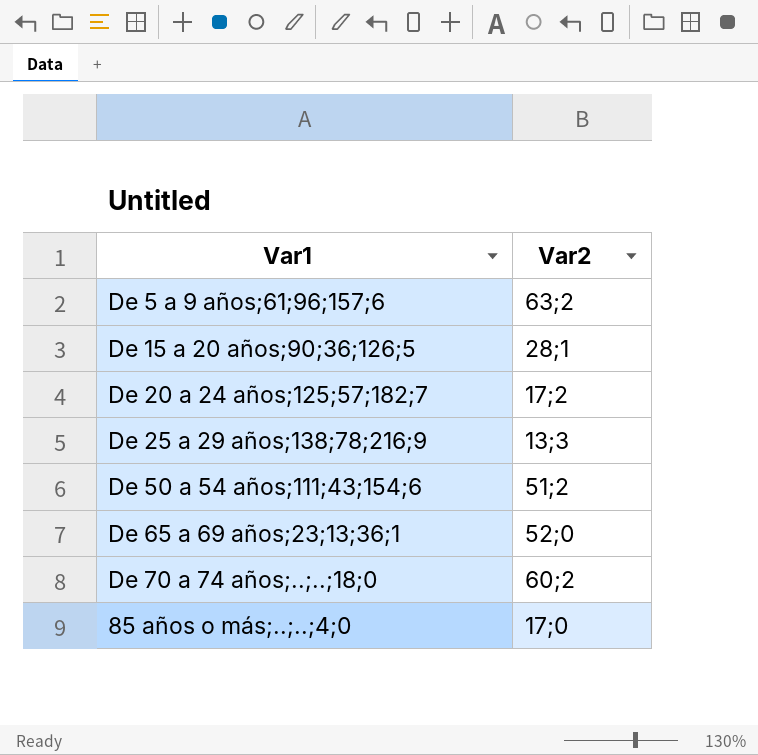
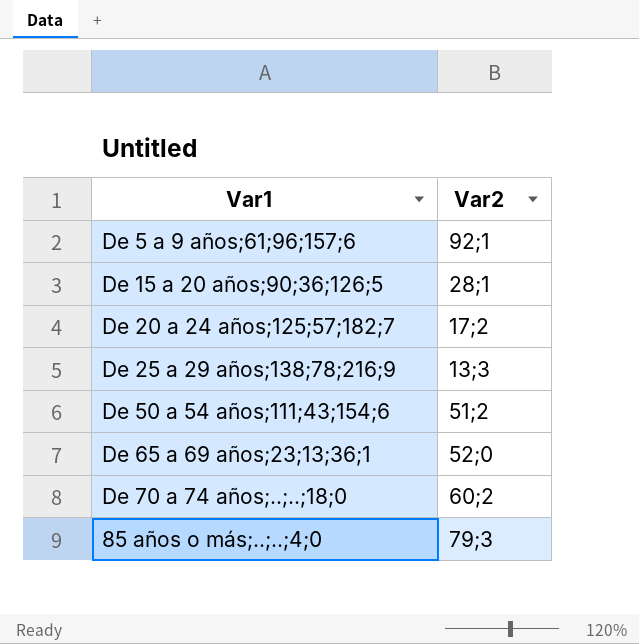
De 5 a 9 años;61;96;157;6 | Var2: 63;2 -> 92;1
85 años o más;..;..;4;0 | Var2: 17;0 -> 79;3

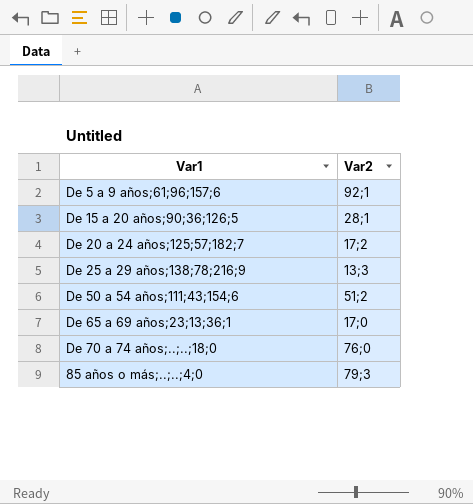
De 65 a 69 años;23;13;36;1 | Var2: 52;0 -> 17;0
De 70 a 74 años;..;..;18;0 | Var2: 60;2 -> 76;0

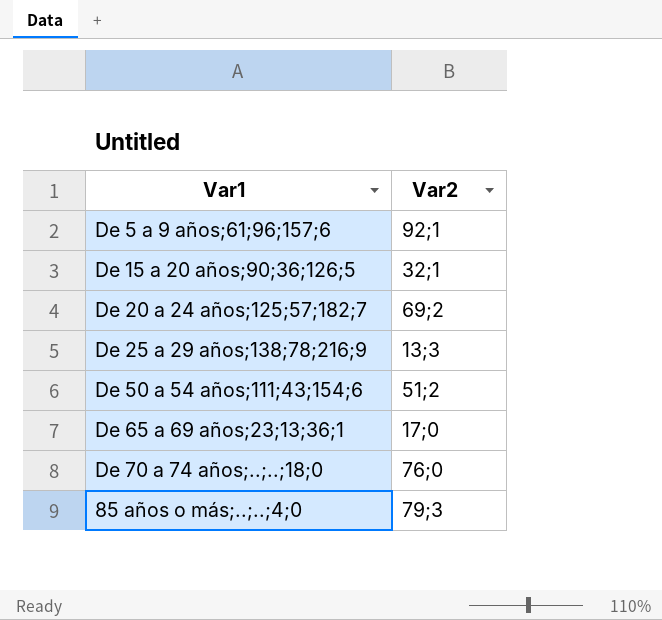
De 15 a 20 años;90;36;126;5 | Var2: 28;1 -> 32;1
De 20 a 24 años;125;57;182;7 | Var2: 17;2 -> 69;2

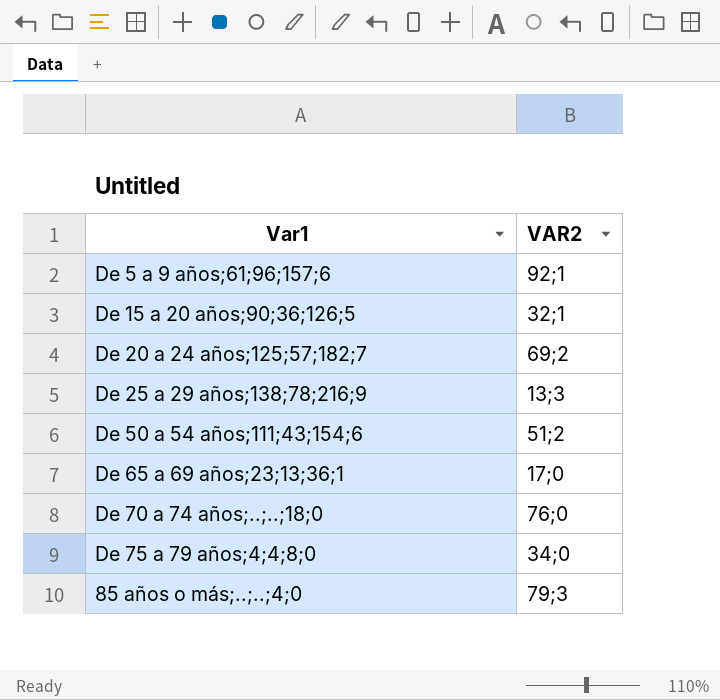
column name: Var2 -> VAR2
row De 75 a 79 años;4;4;8;0: none -> 34;0

